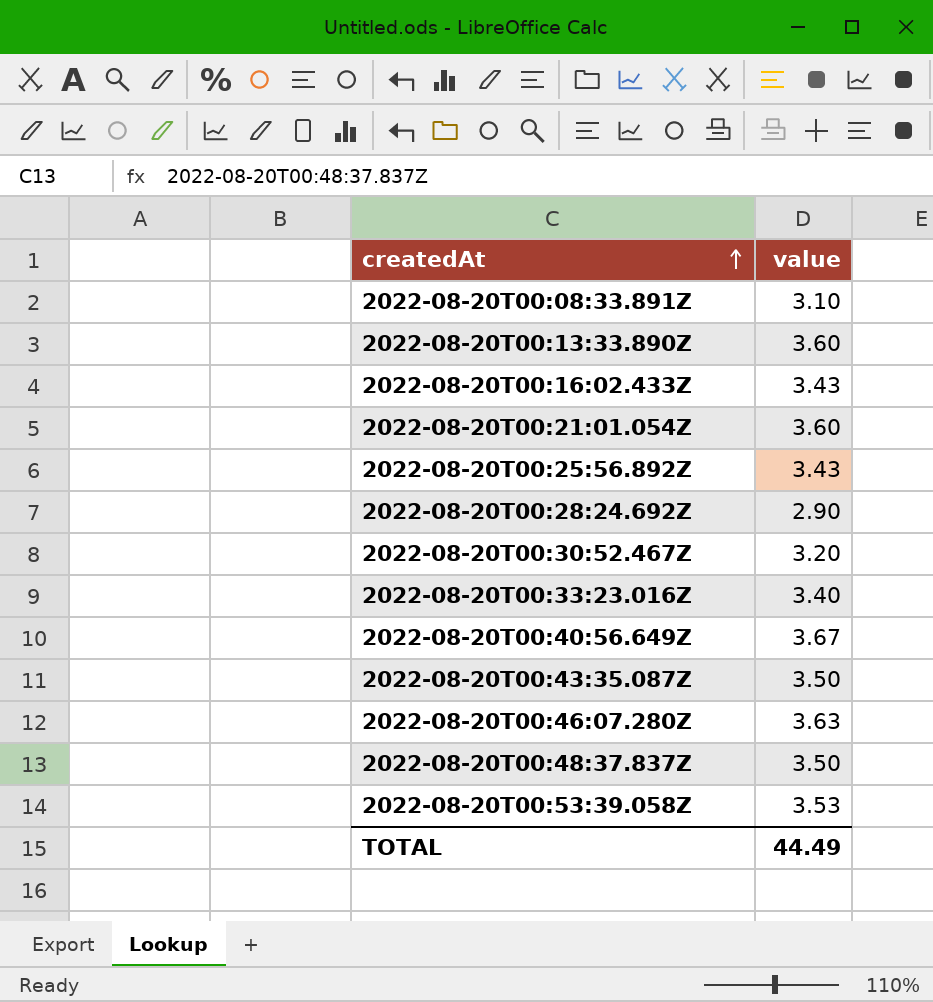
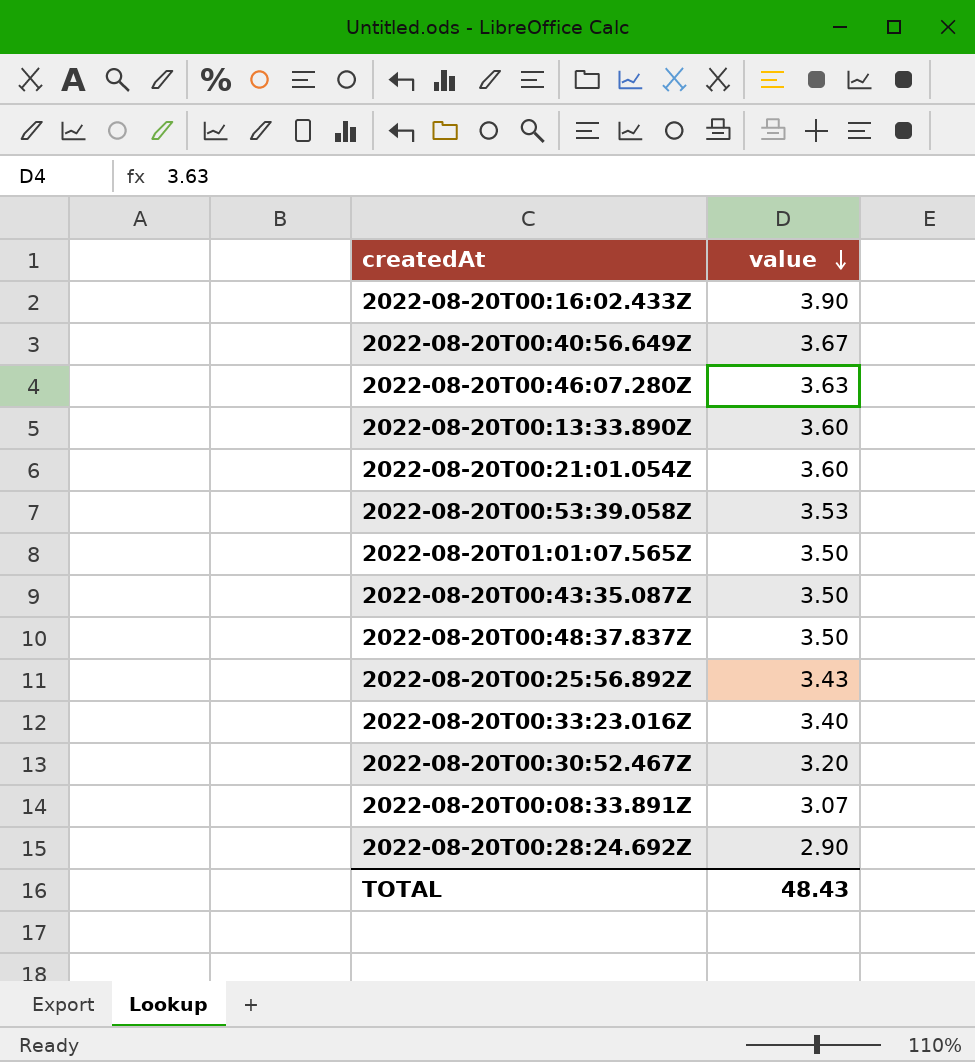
row order: createdAt ascending -> value descending
2022-08-20T00:16:02.433Z | value: 3.43 -> 3.90
row 2022-08-20T01:01:07.565Z: none -> 3.50
2022-08-20T00:08:33.891Z | value: 3.10 -> 3.07
TOTAL | value: 44.49 -> 48.43

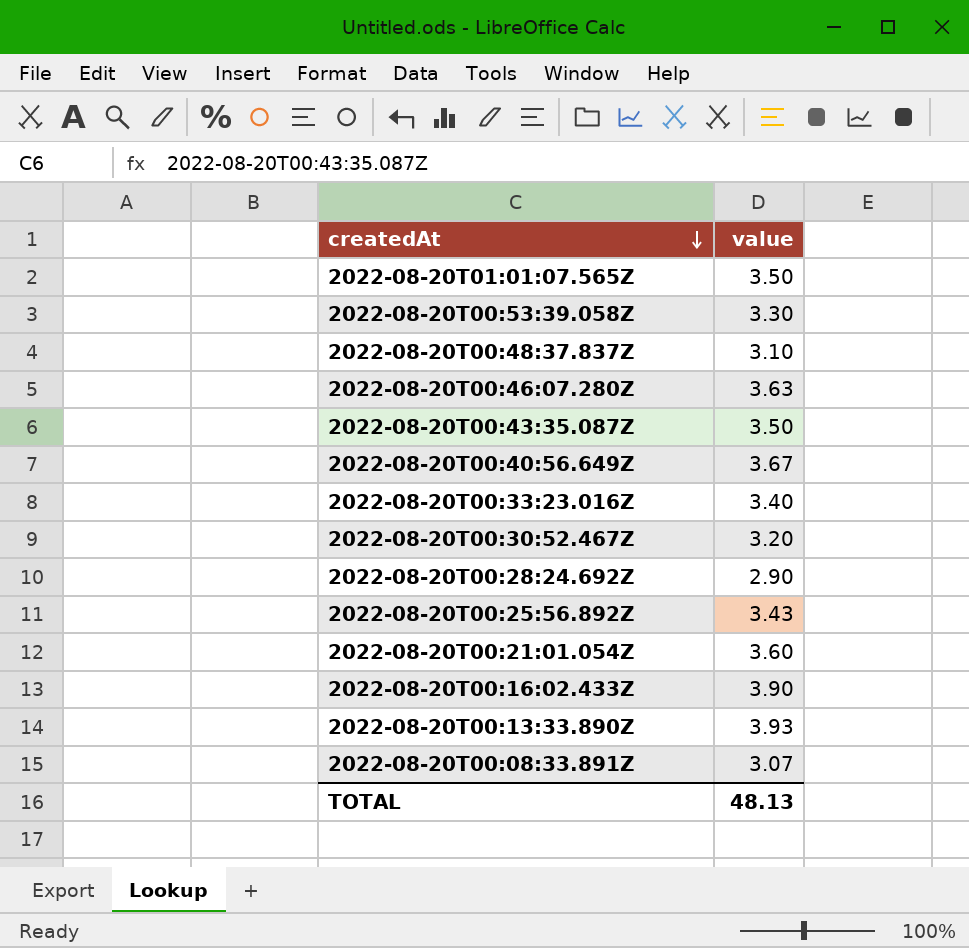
row order: value descending -> createdAt descending
2022-08-20T00:53:39.058Z | value: 3.53 -> 3.30
2022-08-20T00:48:37.837Z | value: 3.50 -> 3.10
2022-08-20T00:13:33.890Z | value: 3.60 -> 3.93
TOTAL | value: 48.43 -> 48.13

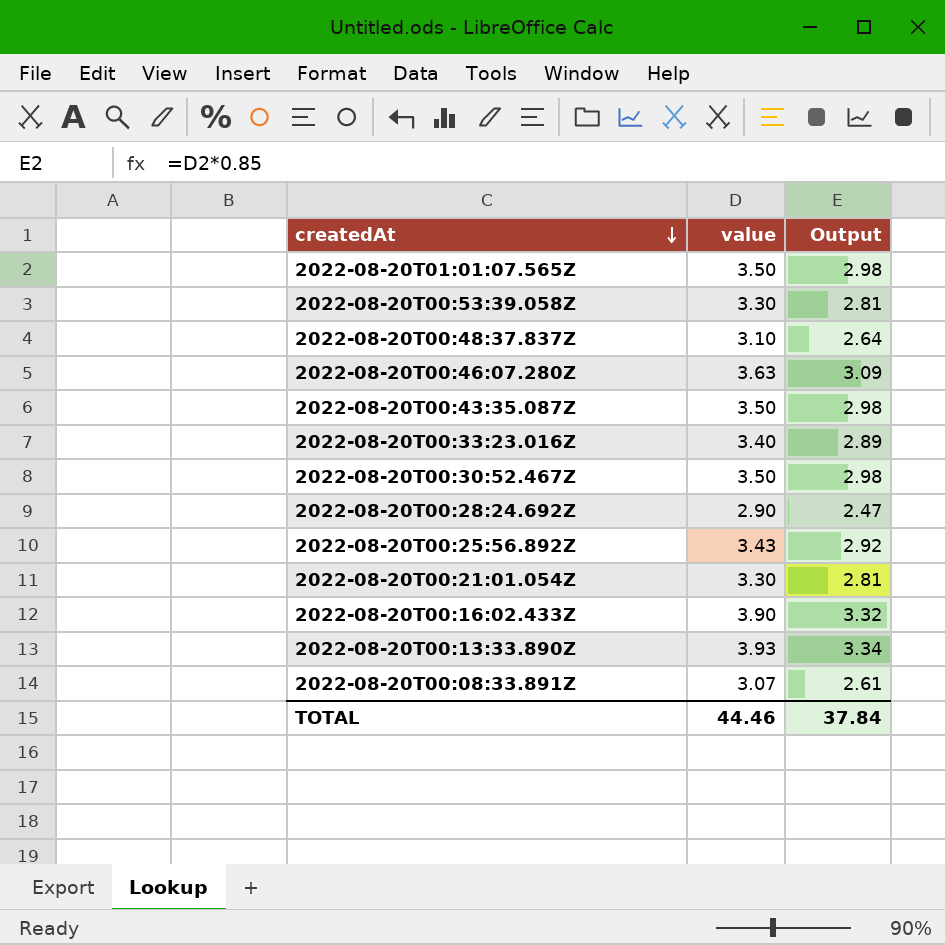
column Output | formula: none -> [value] * 0.85
row 2022-08-20T00:40:56.649Z: 3.67 -> none
2022-08-20T00:30:52.467Z | value: 3.20 -> 3.50
2022-08-20T00:21:01.054Z | value: 3.60 -> 3.30
TOTAL | value: 48.13 -> 44.46

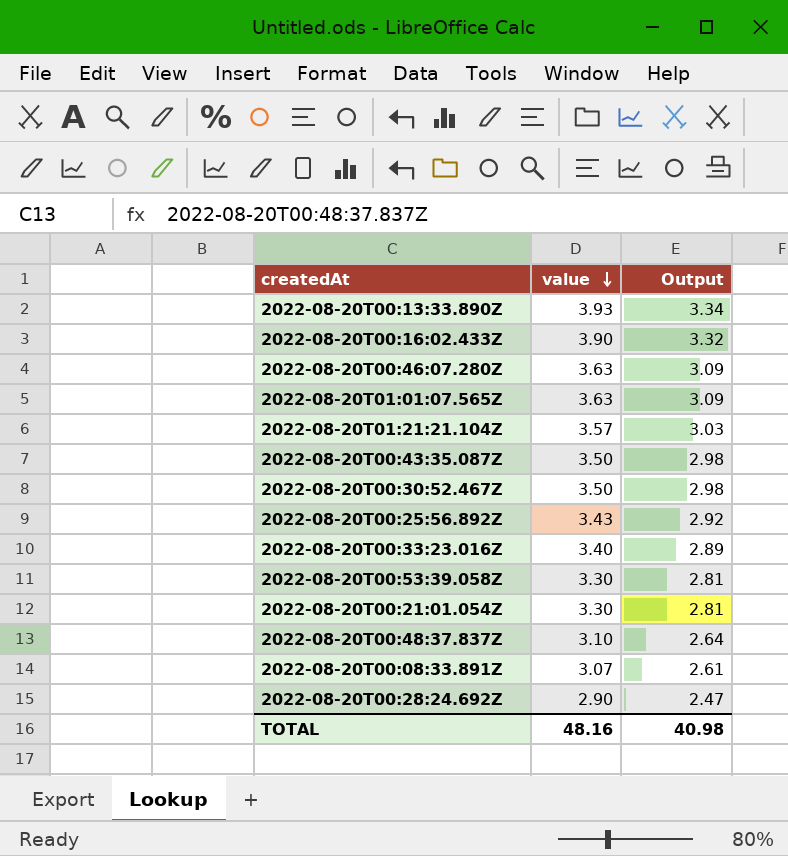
row order: createdAt descending -> value descending
2022-08-20T01:01:07.565Z | value: 3.50 -> 3.63
2022-08-20T01:01:07.565Z | Output: 2.98 -> 3.09
row 2022-08-20T01:21:21.104Z: none -> 3.57 | 3.03
TOTAL | value: 44.46 -> 48.16
TOTAL | Output: 37.84 -> 40.98

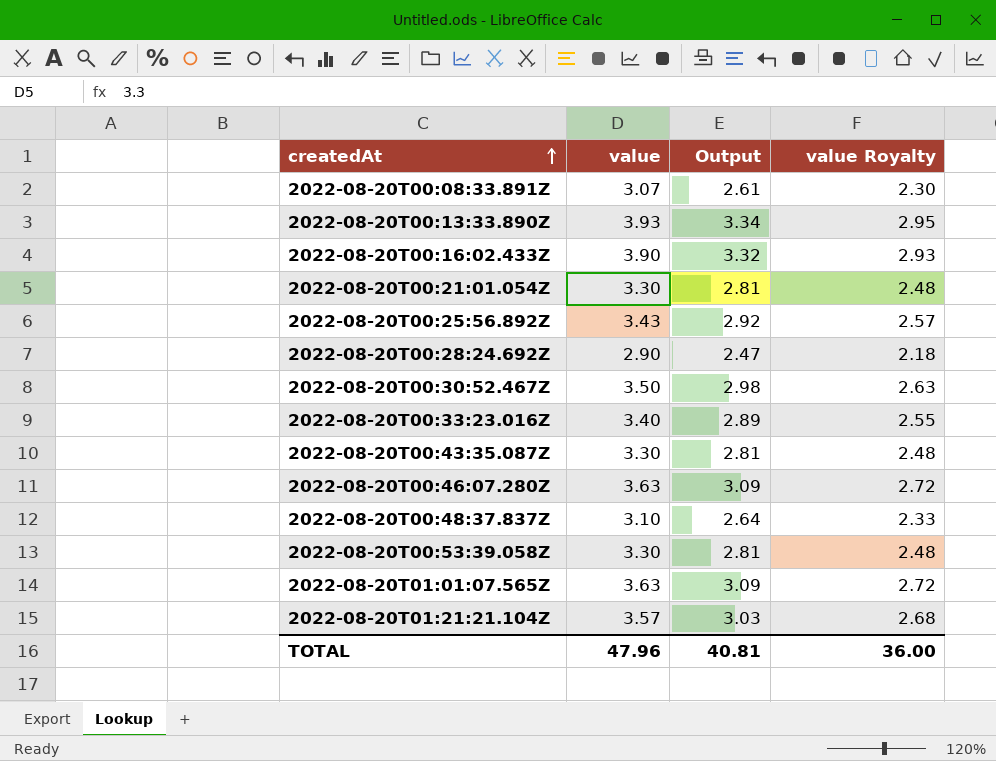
row order: value descending -> createdAt ascending
column value Royalty | formula: none -> [value] * 0.75
2022-08-20T00:43:35.087Z | value: 3.50 -> 3.30
2022-08-20T00:43:35.087Z | Output: 2.98 -> 2.81
TOTAL | value: 48.16 -> 47.96
TOTAL | Output: 40.98 -> 40.81

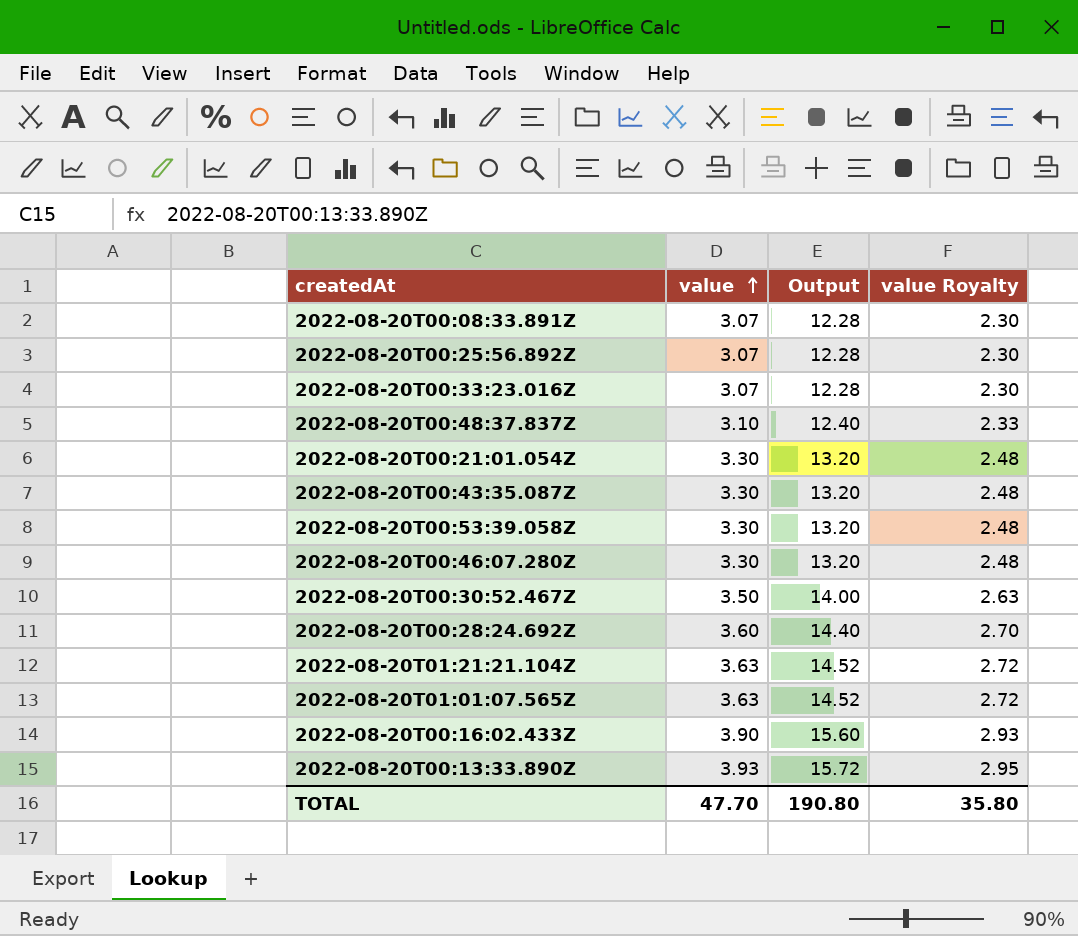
row order: createdAt ascending -> value ascending
column Output | formula: [value] * 0.85 -> [value] * 4
2022-08-20T00:25:56.892Z | value: 3.43 -> 3.07
2022-08-20T00:25:56.892Z | value Royalty: 2.57 -> 2.30
2022-08-20T00:33:23.016Z | value: 3.40 -> 3.07
2022-08-20T00:33:23.016Z | value Royalty: 2.55 -> 2.30
2022-08-20T00:46:07.280Z | value: 3.63 -> 3.30
2022-08-20T00:46:07.280Z | value Royalty: 2.72 -> 2.48
2022-08-20T00:28:24.692Z | value: 2.90 -> 3.60
2022-08-20T00:28:24.692Z | value Royalty: 2.18 -> 2.70
2022-08-20T01:21:21.104Z | value: 3.57 -> 3.63
2022-08-20T01:21:21.104Z | value Royalty: 2.68 -> 2.72
TOTAL | value: 47.96 -> 47.70
TOTAL | Output: 40.81 -> 190.80
TOTAL | value Royalty: 36.00 -> 35.80

